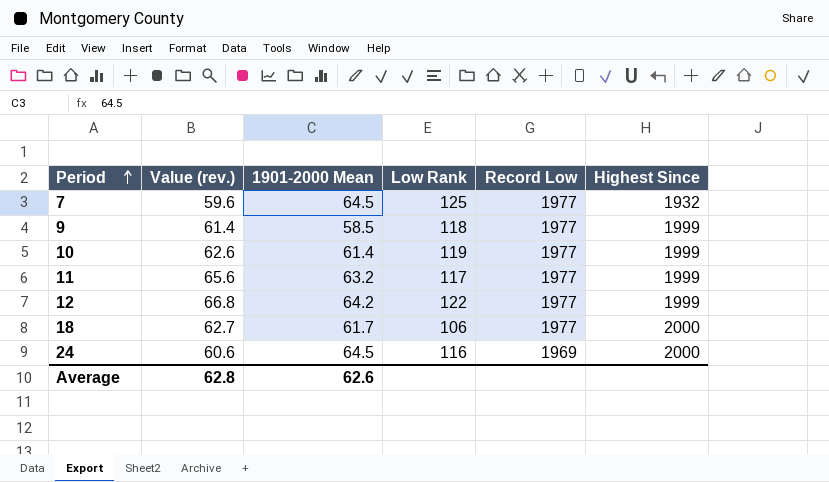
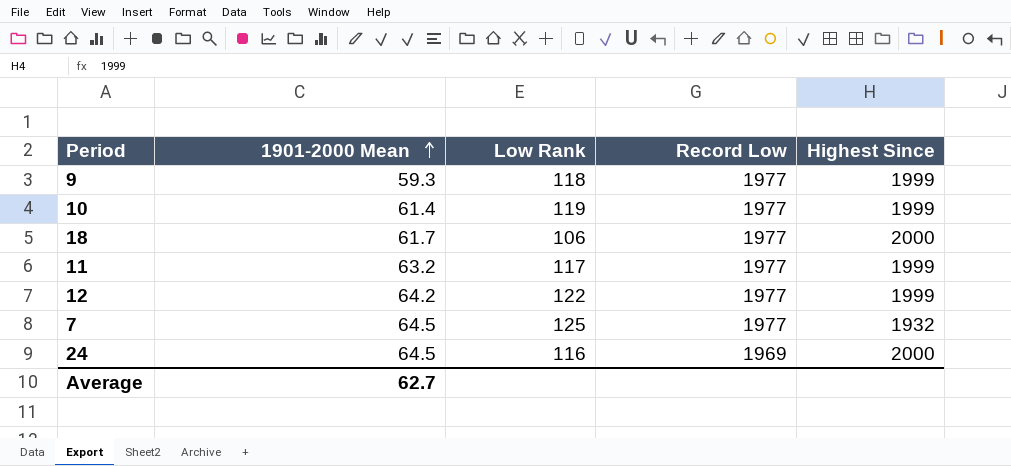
row order: Period ascending -> 1901-2000 Mean ascending
column Value (rev.) | position: 2 -> none
9 | 1901-2000 Mean: 58.5 -> 59.3
Average | 1901-2000 Mean: 62.6 -> 62.7

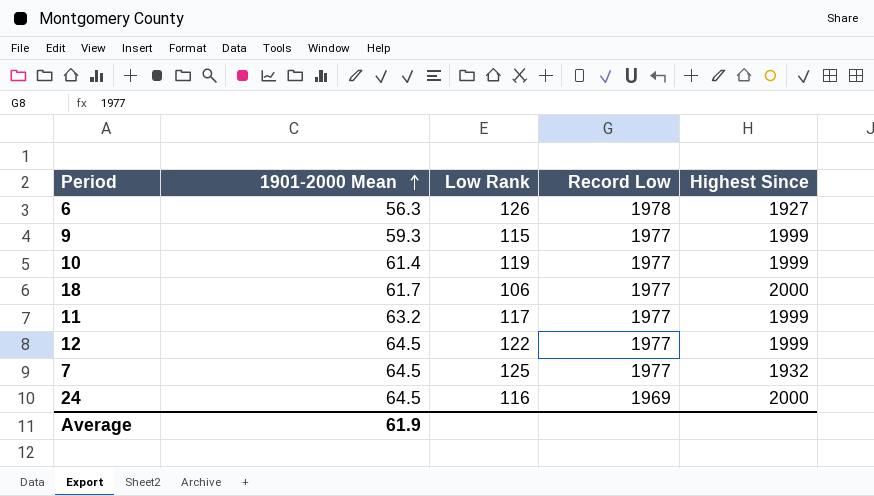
row 6: none -> 56.3 | 126 | 1978 | 1927
9 | Low Rank: 118 -> 115
12 | 1901-2000 Mean: 64.2 -> 64.5
Average | 1901-2000 Mean: 62.7 -> 61.9

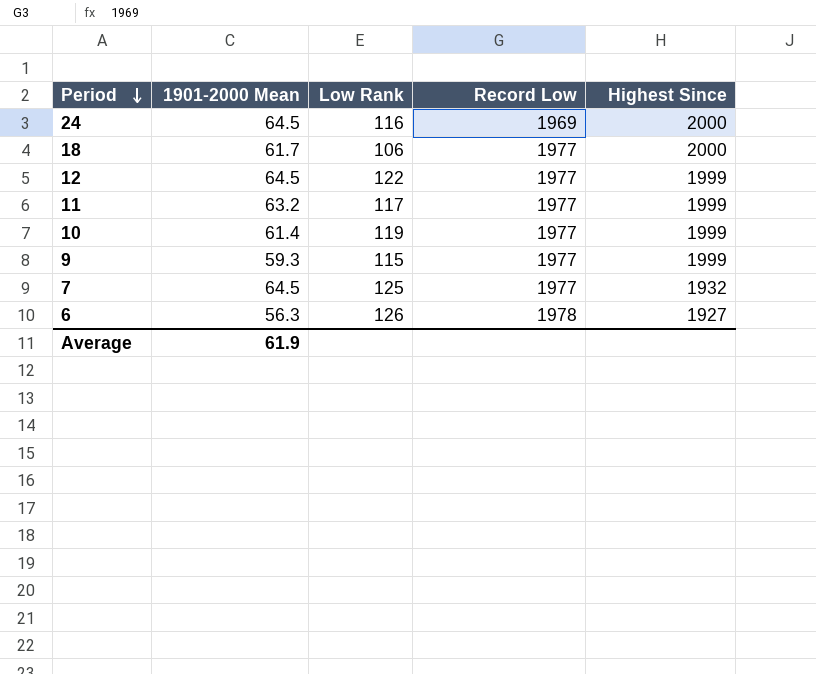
row order: 1901-2000 Mean ascending -> Period descending

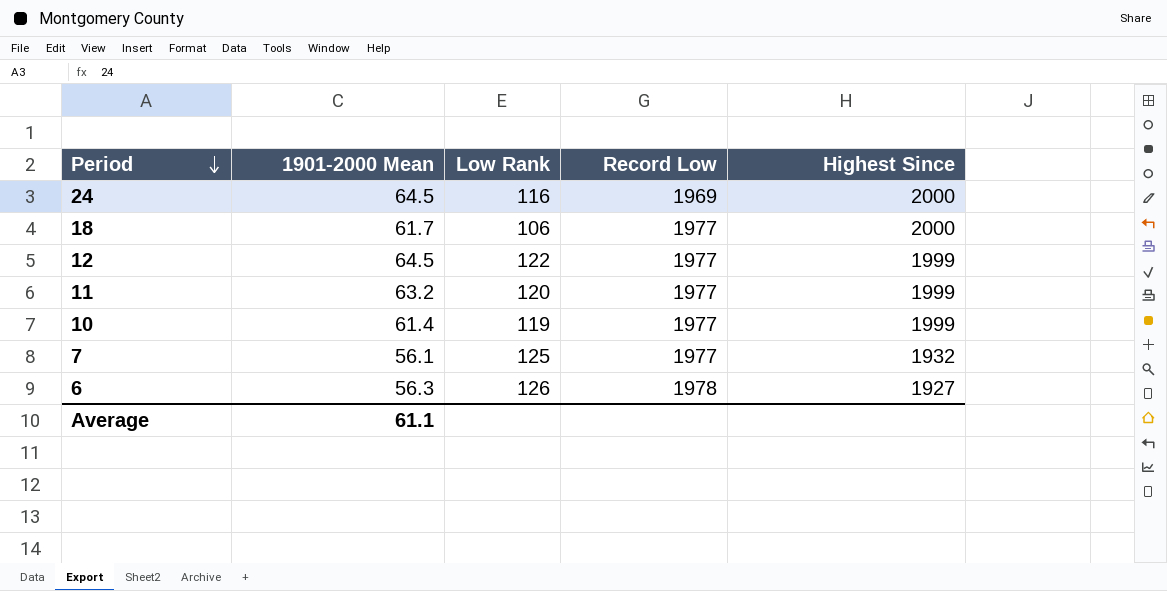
row 9: 59.3 | 115 | 1977 | 1999 -> none
11 | Low Rank: 117 -> 120
7 | 1901-2000 Mean: 64.5 -> 56.1
Average | 1901-2000 Mean: 61.9 -> 61.1

